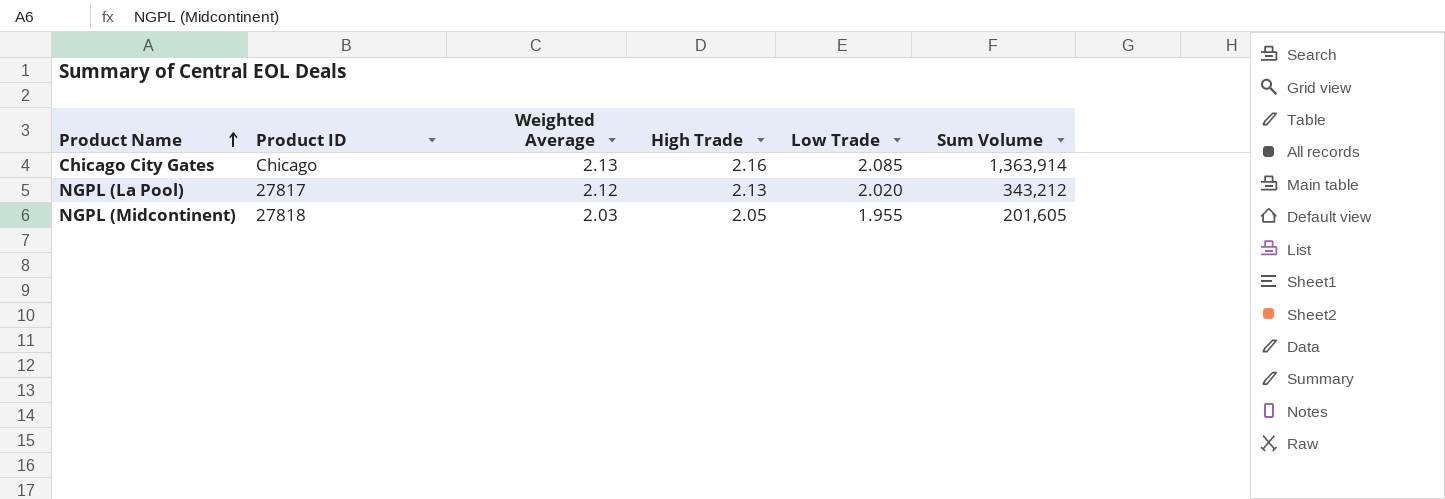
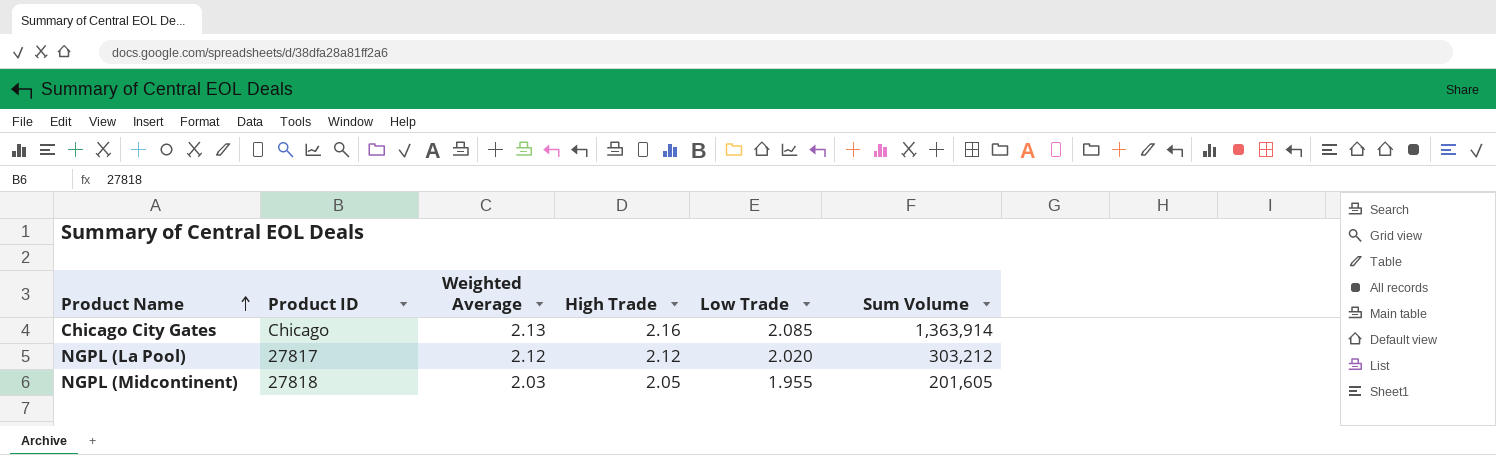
NGPL (La Pool) | High Trade: 2.13 -> 2.12
NGPL (La Pool) | Sum Volume: 343,212 -> 303,212

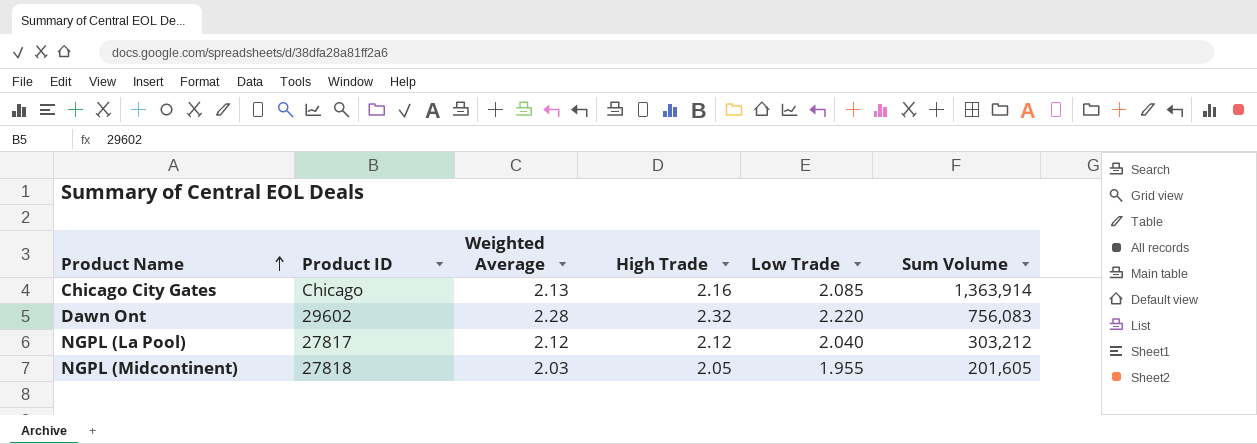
row Dawn Ont: none -> 29602 | 2.28 | 2.32 | 2.220 | 756,083
NGPL (La Pool) | Low Trade: 2.020 -> 2.040

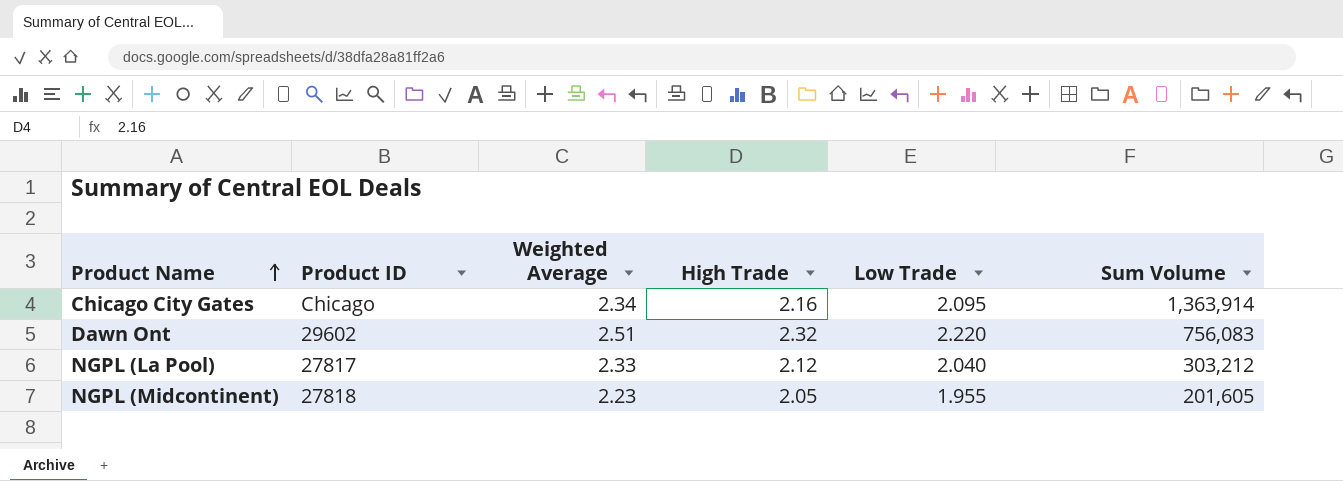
Chicago City Gates | Weighted Average: 2.13 -> 2.34
Chicago City Gates | Low Trade: 2.085 -> 2.095
Dawn Ont | Weighted Average: 2.28 -> 2.51
NGPL (La Pool) | Weighted Average: 2.12 -> 2.33
NGPL (Midcontinent) | Weighted Average: 2.03 -> 2.23

